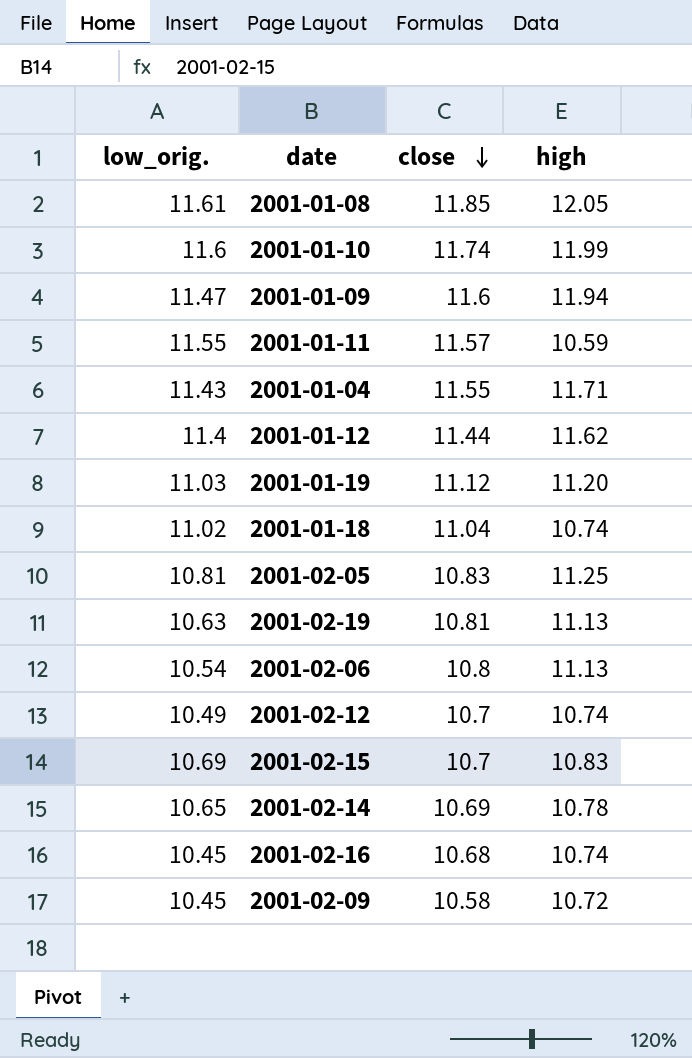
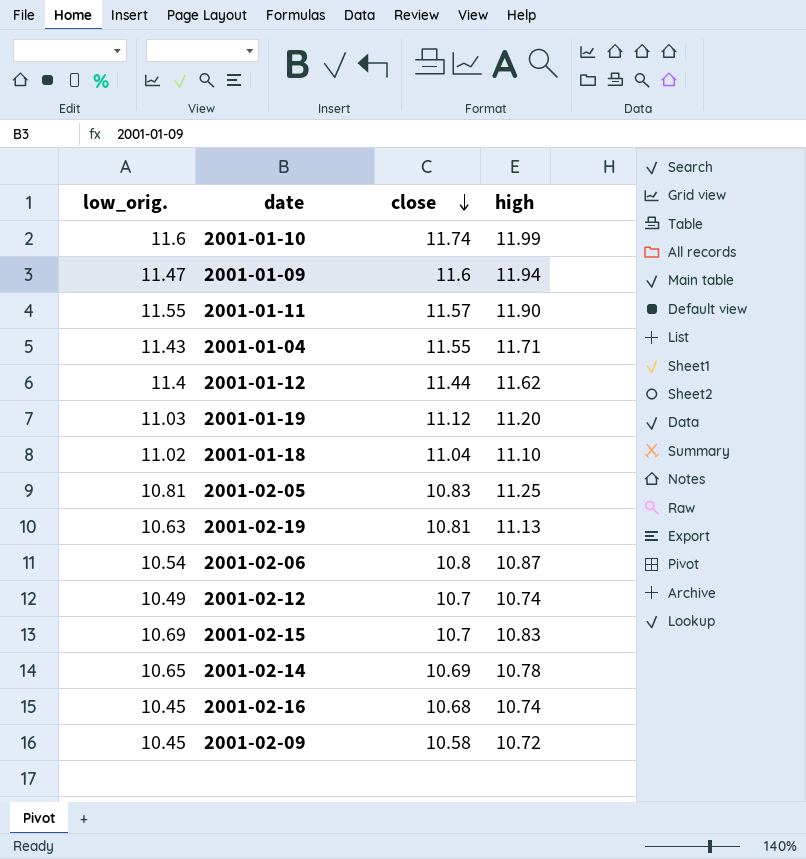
row 2001-01-08: 11.61 | 11.85 | 12.05 -> none
2001-01-11 | high: 10.59 -> 11.90
2001-01-18 | high: 10.74 -> 11.10
2001-02-06 | high: 11.13 -> 10.87

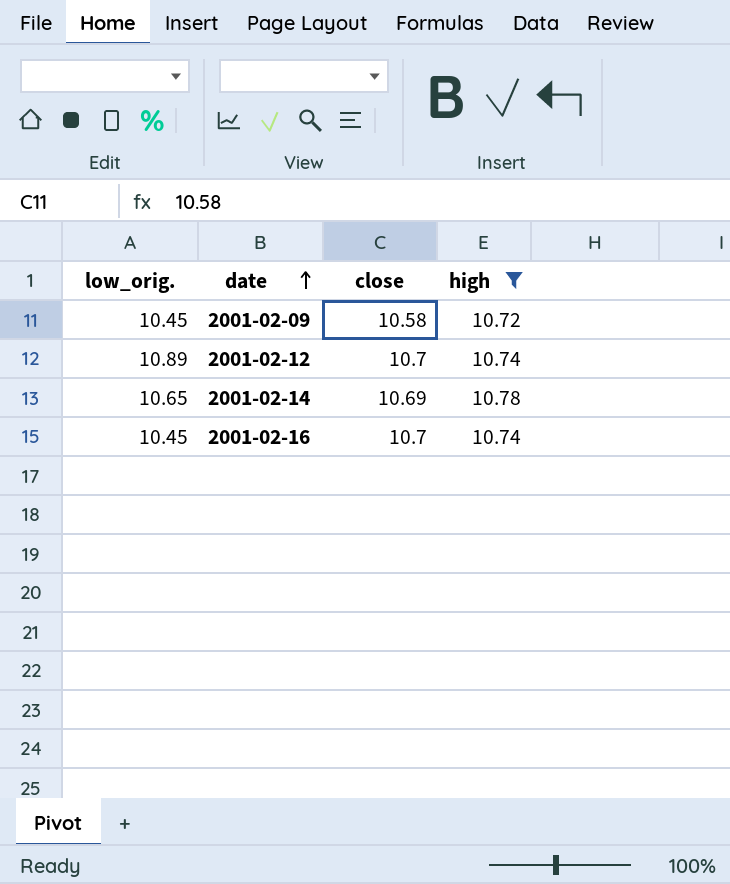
filter: none -> high <= 10.78
row order: close descending -> date ascending
2001-02-12 | low_orig.: 10.49 -> 10.89
2001-02-16 | close: 10.68 -> 10.7

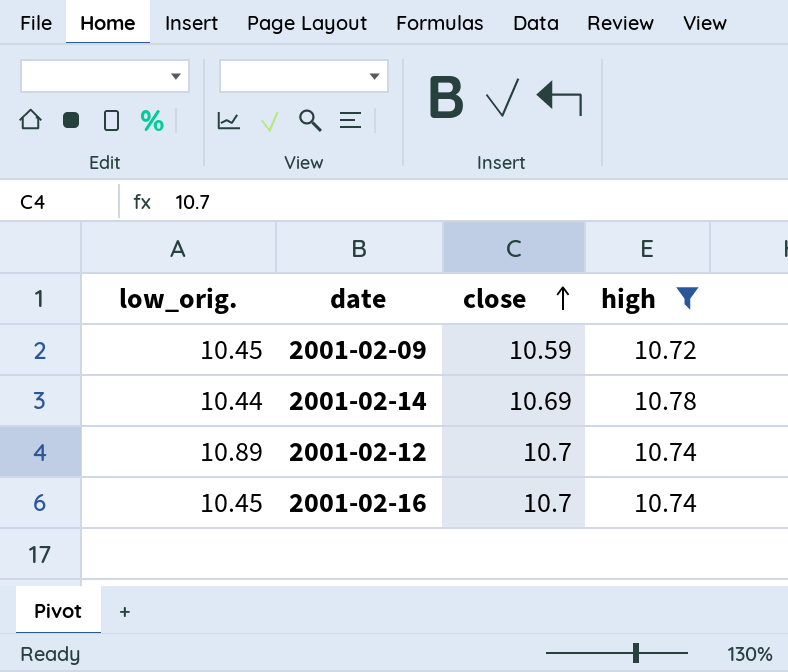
row order: date ascending -> close ascending
2001-02-09 | close: 10.58 -> 10.59
2001-02-14 | low_orig.: 10.65 -> 10.44

